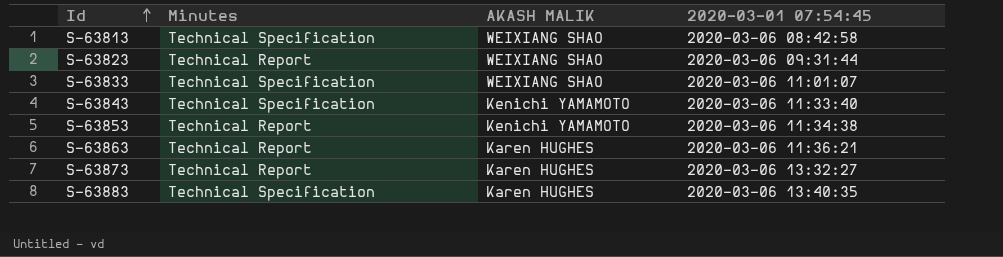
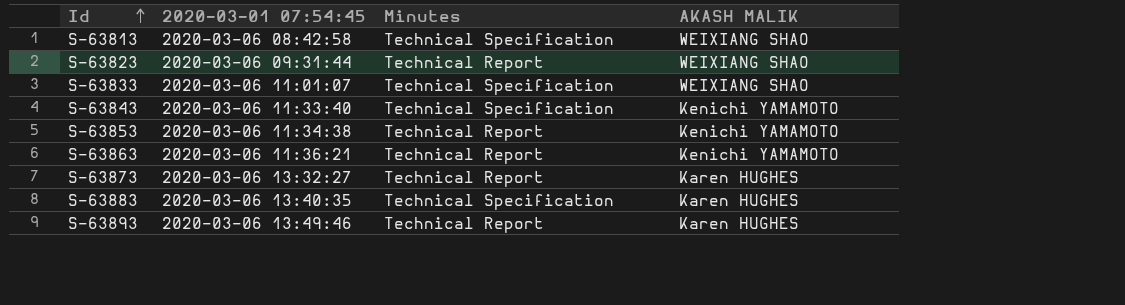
column 2020-03-01 07:54:45 | position: 4 -> 2
S-63863 | AKASH MALIK: Karen HUGHES -> Kenichi YAMAMOTO
row S-63893: none -> 2020-03-06 13:49:46 | Technical Report | Karen HUGHES

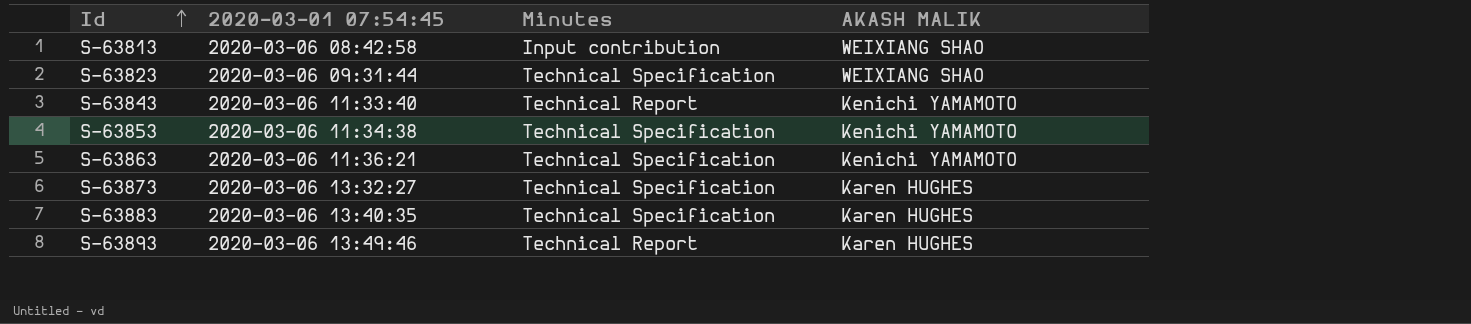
row S-63833: 2020-03-06 11:01:07 | Technical Specification | WEIXIANG SHAO -> none
S-63813 | Minutes: Technical Specification -> Input contribution
S-63823 | Minutes: Technical Report -> Technical Specification
S-63843 | Minutes: Technical Specification -> Technical Report
S-63853 | Minutes: Technical Report -> Technical Specification
S-63863 | Minutes: Technical Report -> Technical Specification
S-63873 | Minutes: Technical Report -> Technical Specification

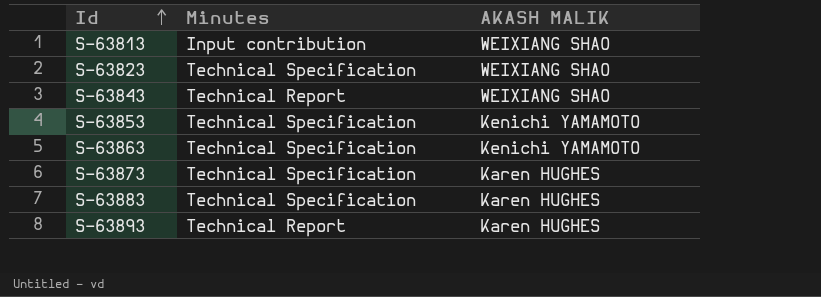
column 2020-03-01 07:54:45 | position: 2 -> none
S-63843 | AKASH MALIK: Kenichi YAMAMOTO -> WEIXIANG SHAO

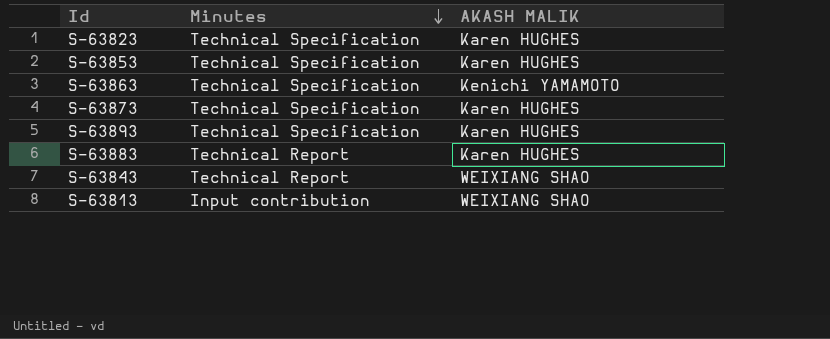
row order: Id ascending -> Minutes descending
S-63823 | AKASH MALIK: WEIXIANG SHAO -> Karen HUGHES
S-63853 | AKASH MALIK: Kenichi YAMAMOTO -> Karen HUGHES
S-63893 | Minutes: Technical Report -> Technical Specification
S-63883 | Minutes: Technical Specification -> Technical Report

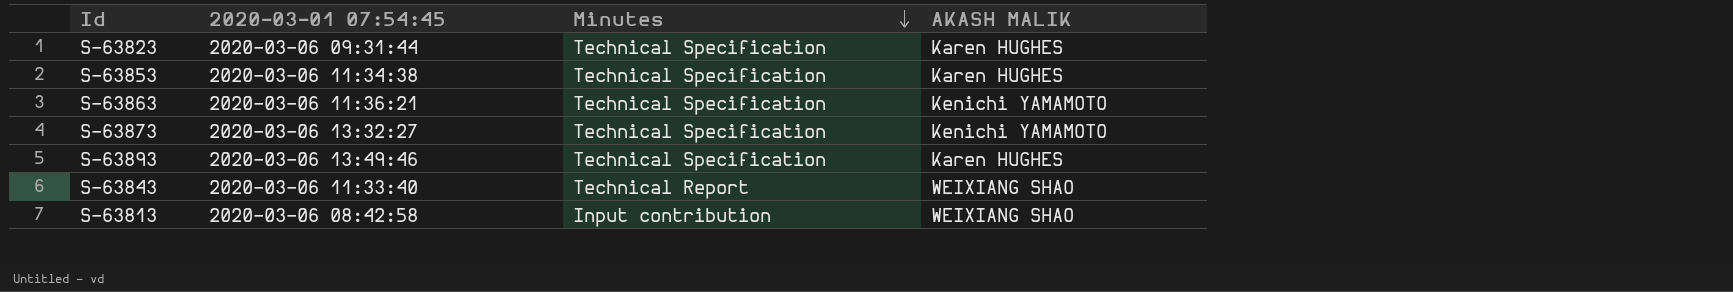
column 2020-03-01 07:54:45 | position: none -> 2
row S-63883: Technical Report | Karen HUGHES -> none
S-63873 | AKASH MALIK: Karen HUGHES -> Kenichi YAMAMOTO

